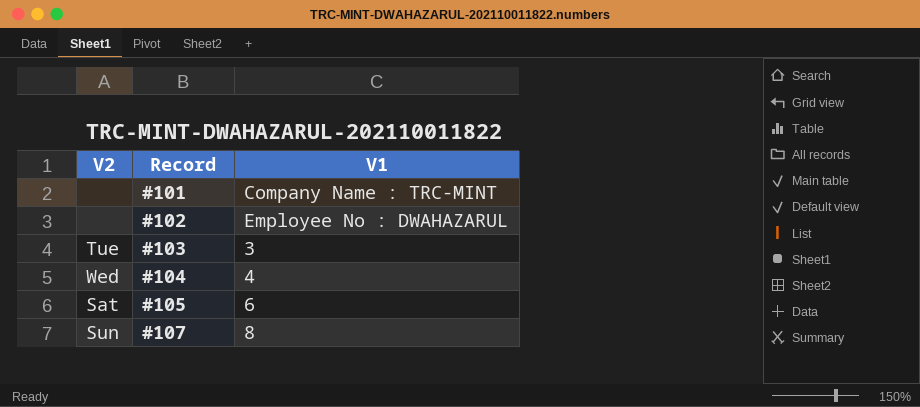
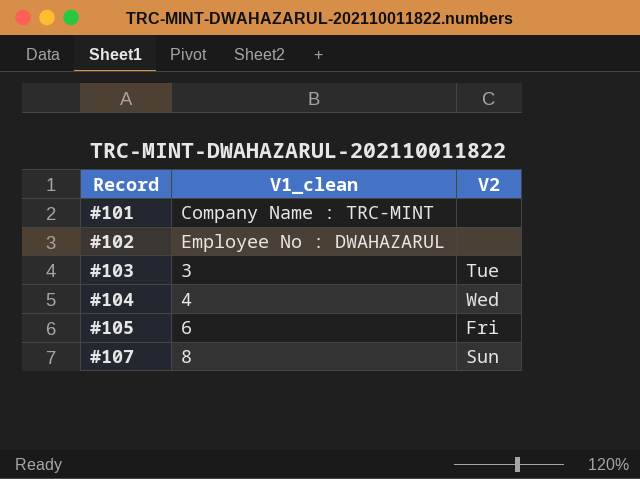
column name: V1 -> V1_clean
column V2 | position: 1 -> 3
#105 | V2: Sat -> Fri

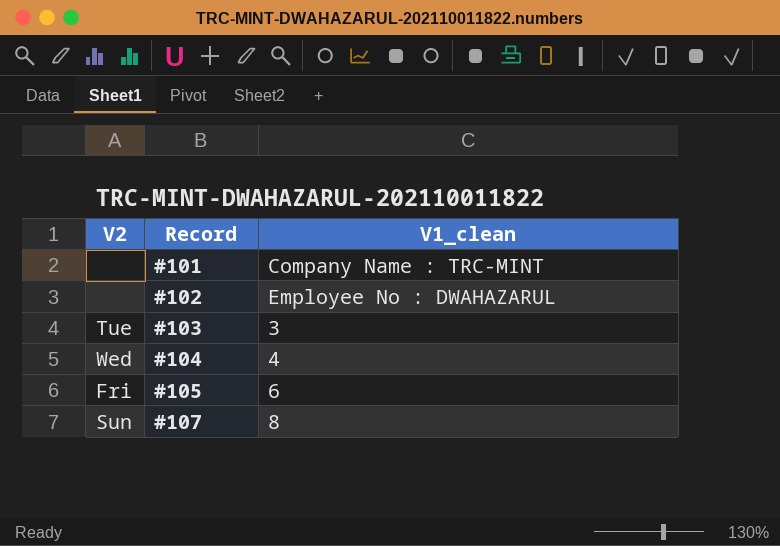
column V2 | position: 3 -> 1

